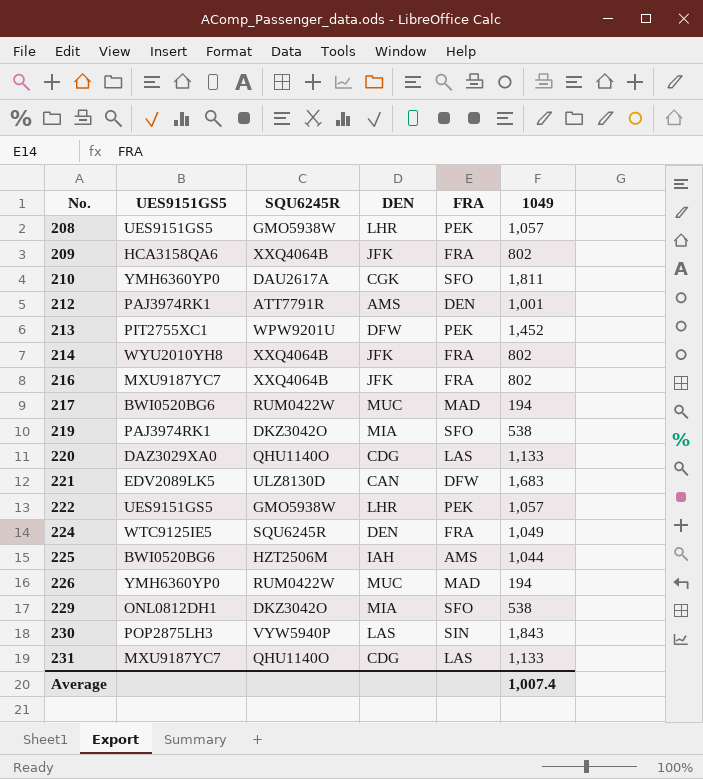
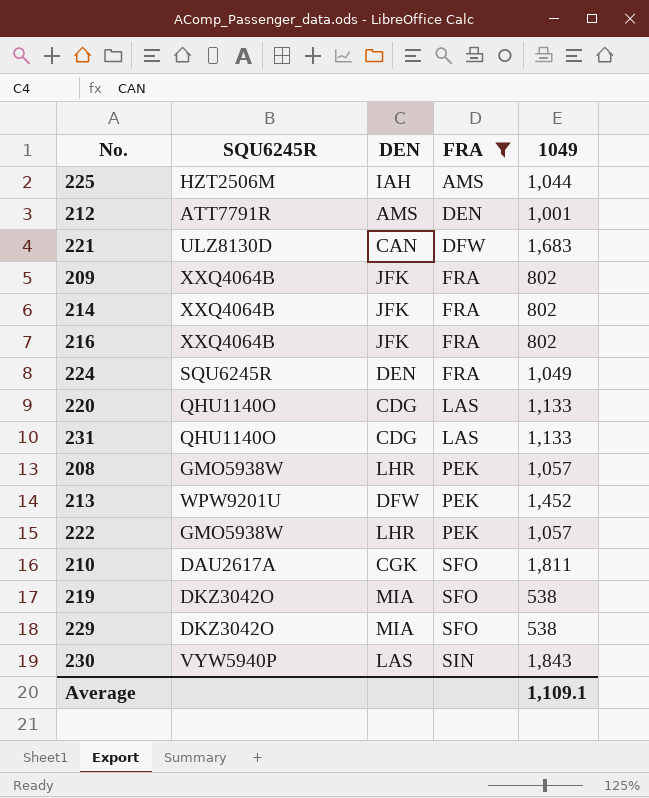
filter: none -> FRA != MAD
row order: No. ascending -> FRA ascending
column UES9151GS5 | position: 2 -> none
Average | 1049: 1,007.4 -> 1,109.1

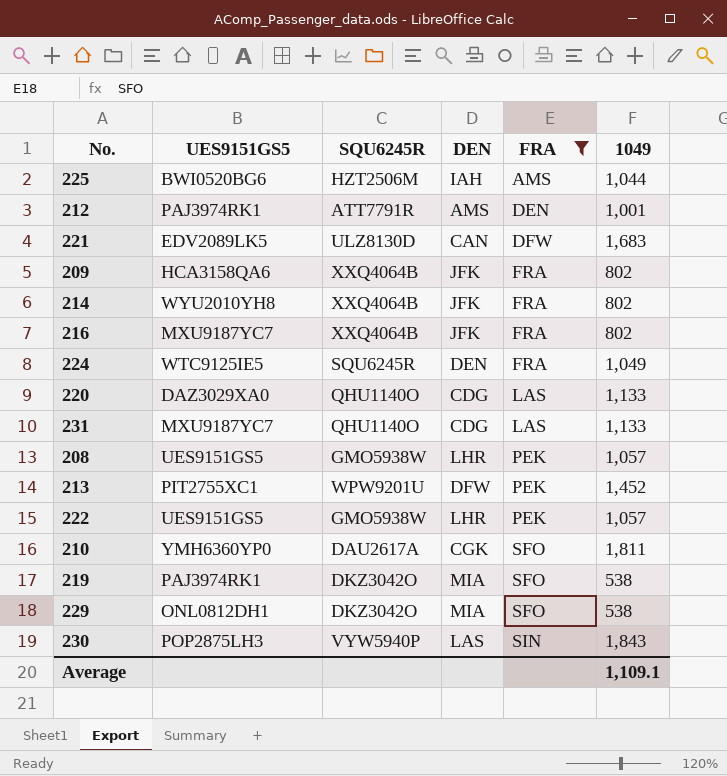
column UES9151GS5 | position: none -> 2

